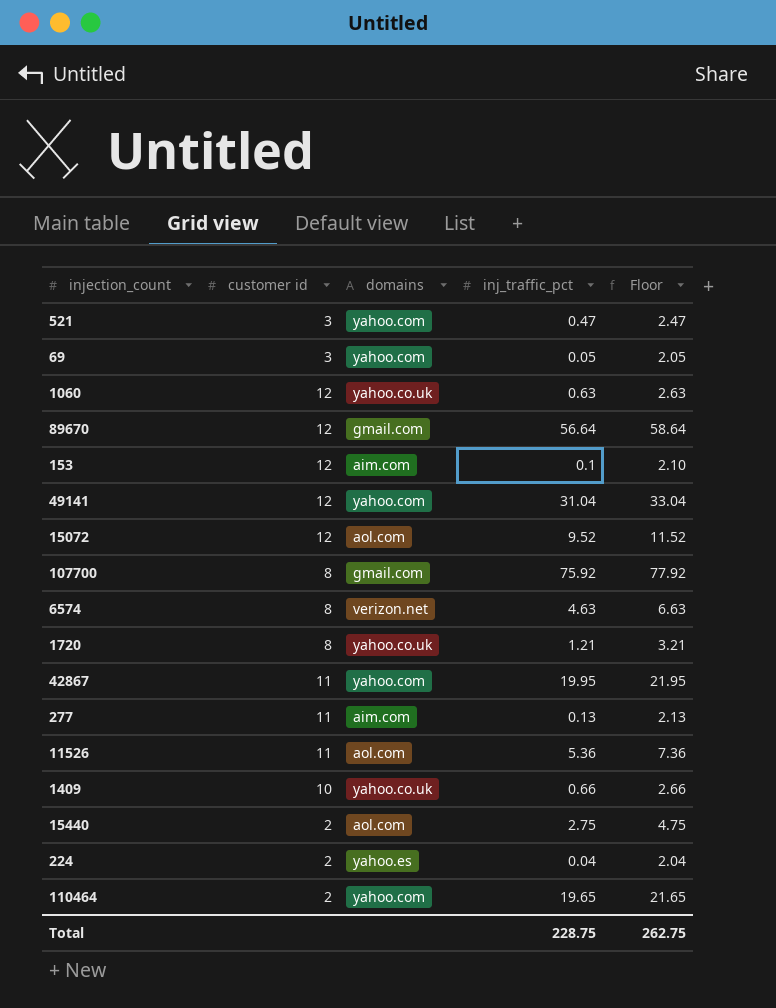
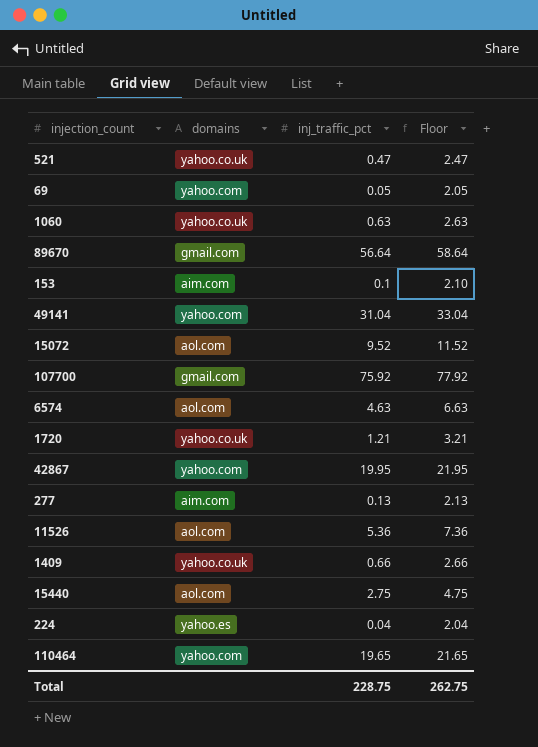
column customer id | position: 2 -> none
521 | domains: yahoo.com -> yahoo.co.uk
6574 | domains: verizon.net -> aol.com

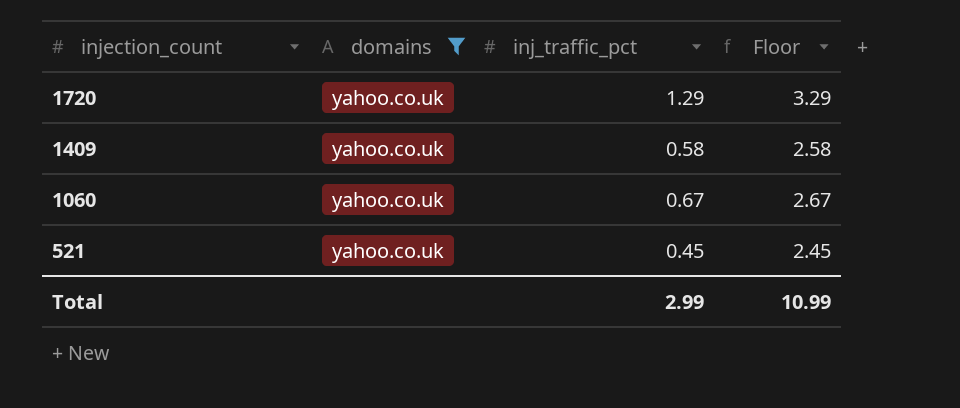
filter: none -> domains = yahoo.co.uk
row order: none -> injection_count descending
1720 | inj_traffic_pct: 1.21 -> 1.29
1720 | Floor: 3.21 -> 3.29
1409 | inj_traffic_pct: 0.66 -> 0.58
1409 | Floor: 2.66 -> 2.58
1060 | inj_traffic_pct: 0.63 -> 0.67
1060 | Floor: 2.63 -> 2.67
521 | inj_traffic_pct: 0.47 -> 0.45
521 | Floor: 2.47 -> 2.45
Total | inj_traffic_pct: 228.75 -> 2.99
Total | Floor: 262.75 -> 10.99

